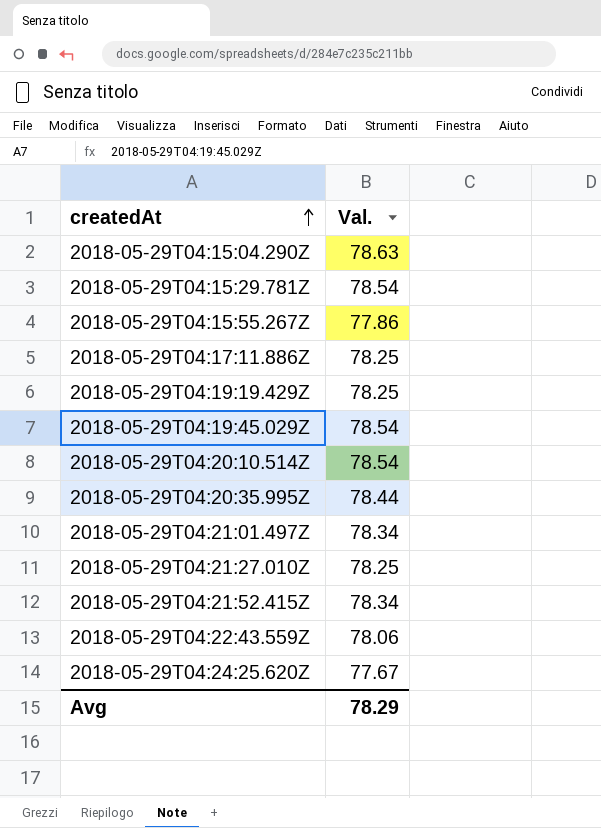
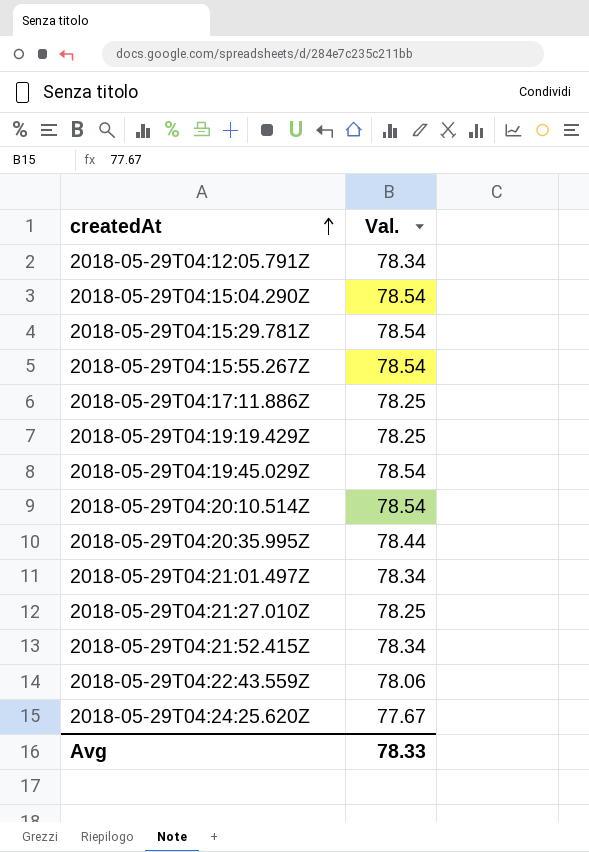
row 2018-05-29T04:12:05.791Z: none -> 78.34
2018-05-29T04:15:04.290Z | Val.: 78.63 -> 78.54
2018-05-29T04:15:55.267Z | Val.: 77.86 -> 78.54
Avg | Val.: 78.29 -> 78.33

